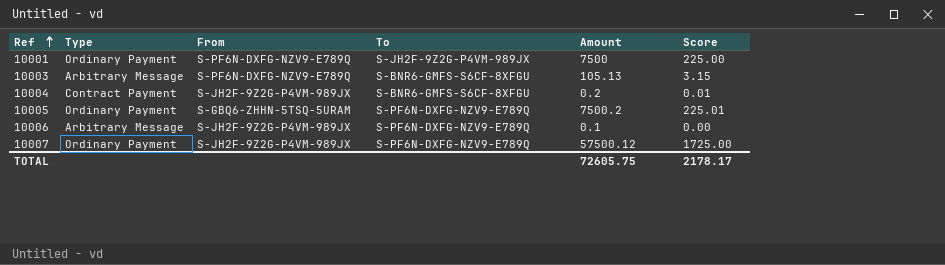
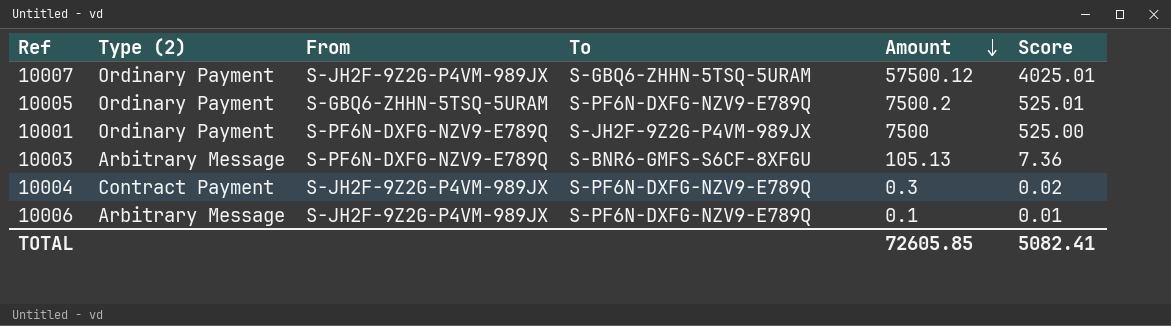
row order: Ref ascending -> Amount descending
column name: Type -> Type (2)
column Score | formula: [Amount] * 0.03 -> [Amount] * 0.07
10007 | To: S-PF6N-DXFG-NZV9-E789Q -> S-GBQ6-ZHHN-5TSQ-5URAM
10004 | To: S-BNR6-GMFS-S6CF-8XFGU -> S-PF6N-DXFG-NZV9-E789Q
10004 | Amount: 0.2 -> 0.3
TOTAL | Amount: 72605.75 -> 72605.85
TOTAL | Score: 2178.17 -> 5082.41

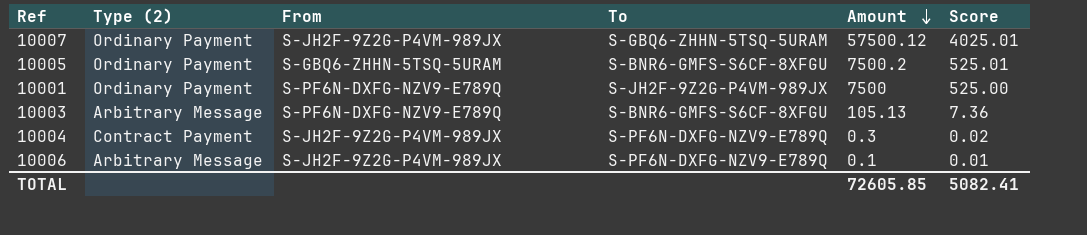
10005 | To: S-PF6N-DXFG-NZV9-E789Q -> S-BNR6-GMFS-S6CF-8XFGU

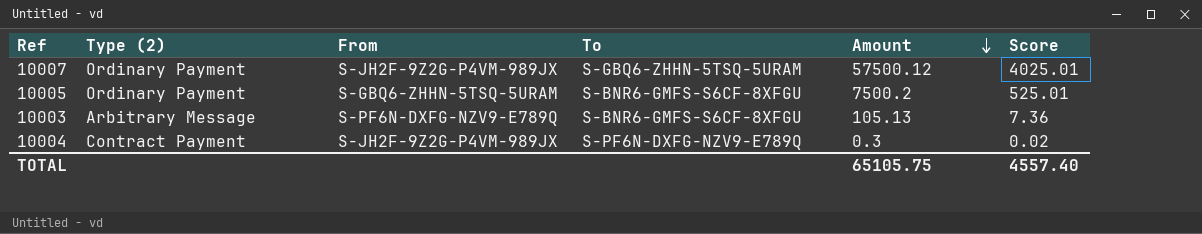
row 10001: Ordinary Payment | S-PF6N-DXFG-NZV9-E789Q | S-JH2F-9Z2G-P4VM-989JX | 7500 | 525.00 -> none
row 10006: Arbitrary Message | S-JH2F-9Z2G-P4VM-989JX | S-PF6N-DXFG-NZV9-E789Q | 0.1 | 0.01 -> none
TOTAL | Amount: 72605.85 -> 65105.75
TOTAL | Score: 5082.41 -> 4557.40

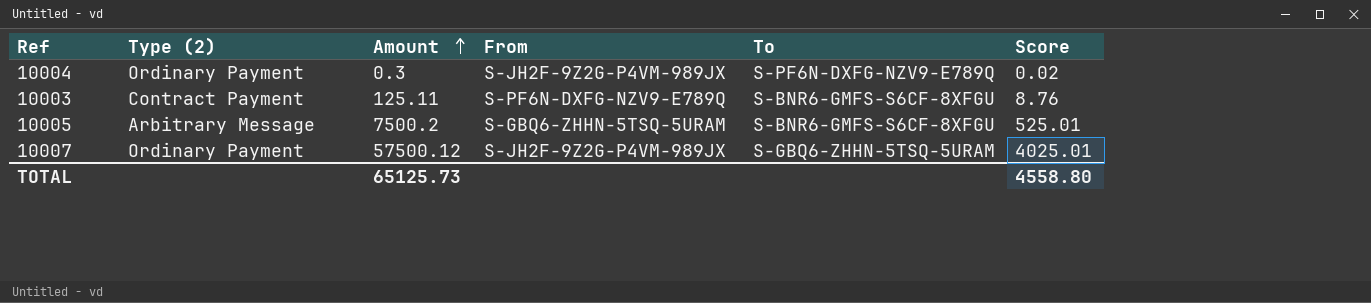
row order: Amount descending -> Amount ascending
column Amount | position: 5 -> 3
10004 | Type (2): Contract Payment -> Ordinary Payment
10003 | Type (2): Arbitrary Message -> Contract Payment
10003 | Amount: 105.13 -> 125.11
10003 | Score: 7.36 -> 8.76
10005 | Type (2): Ordinary Payment -> Arbitrary Message
TOTAL | Amount: 65105.75 -> 65125.73
TOTAL | Score: 4557.40 -> 4558.80

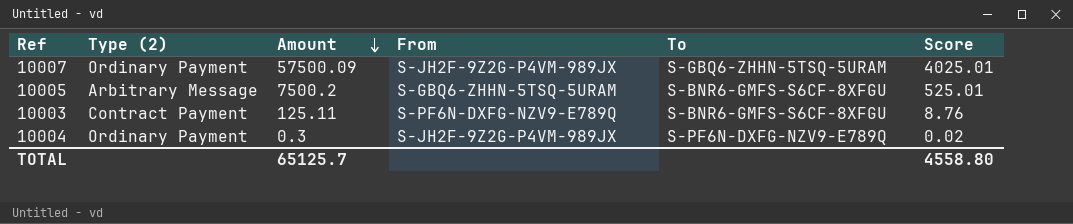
row order: Amount ascending -> Amount descending
10007 | Amount: 57500.12 -> 57500.09
TOTAL | Amount: 65125.73 -> 65125.7

